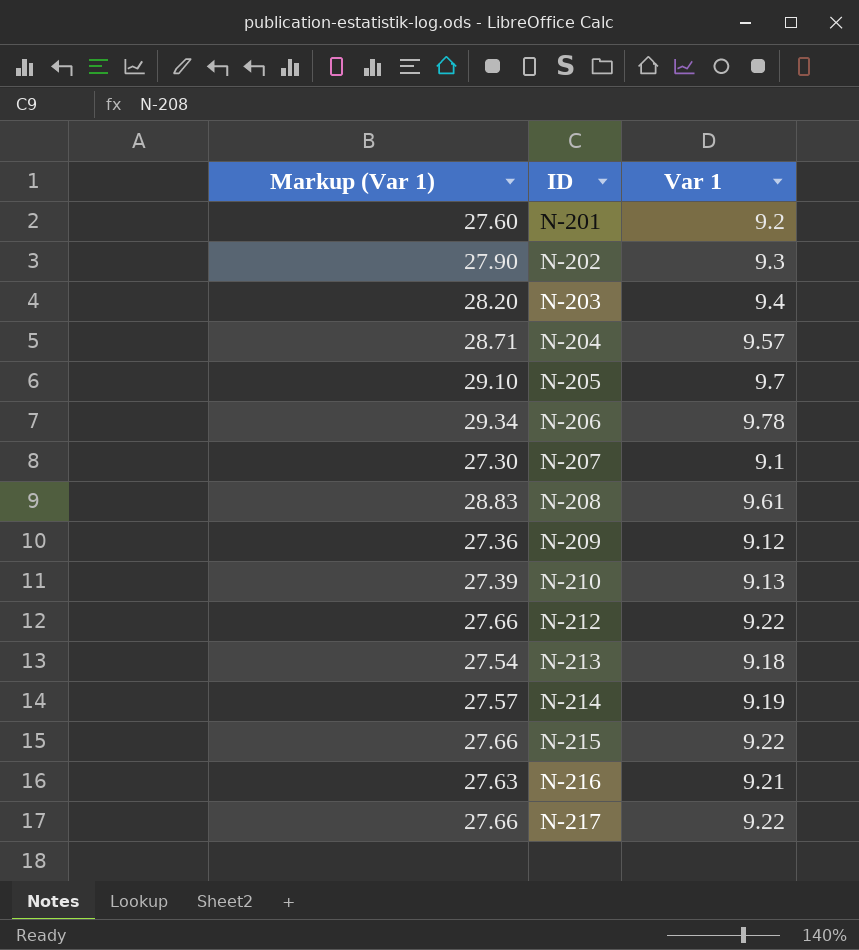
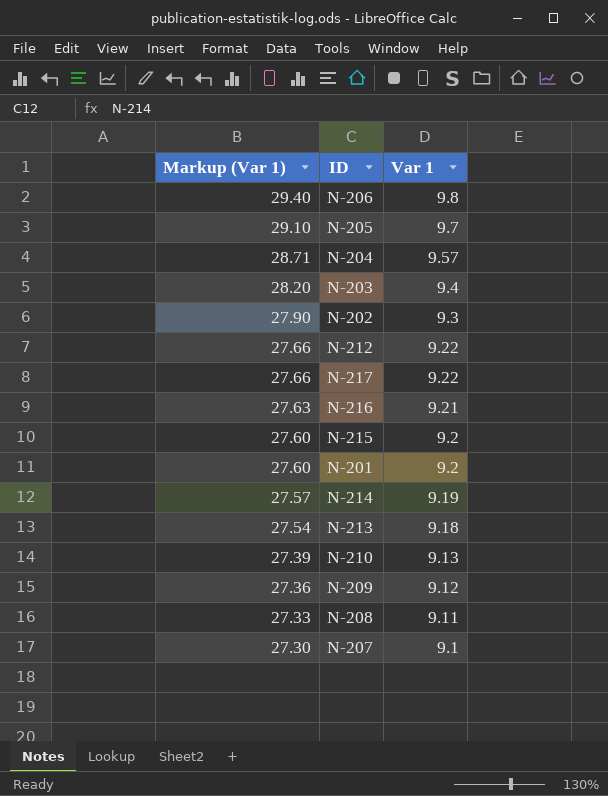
row order: ID ascending -> Markup (Var 1) descending
N-206 | Markup (Var 1): 29.34 -> 29.40
N-206 | Var 1: 9.78 -> 9.8
N-215 | Markup (Var 1): 27.66 -> 27.60
N-215 | Var 1: 9.22 -> 9.2
N-208 | Markup (Var 1): 28.83 -> 27.33
N-208 | Var 1: 9.61 -> 9.11

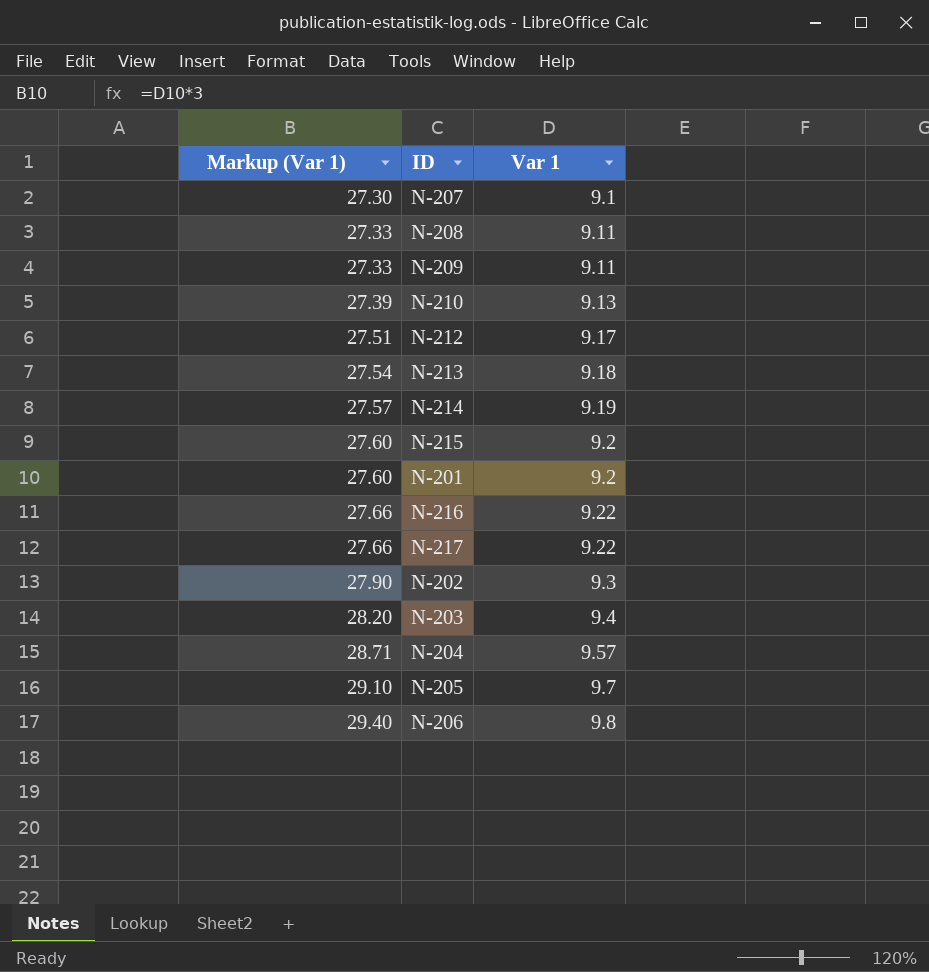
row order: Markup (Var 1) descending -> Markup (Var 1) ascending
N-209 | Markup (Var 1): 27.36 -> 27.33
N-209 | Var 1: 9.12 -> 9.11
N-212 | Markup (Var 1): 27.66 -> 27.51
N-212 | Var 1: 9.22 -> 9.17
N-216 | Markup (Var 1): 27.63 -> 27.66
N-216 | Var 1: 9.21 -> 9.22

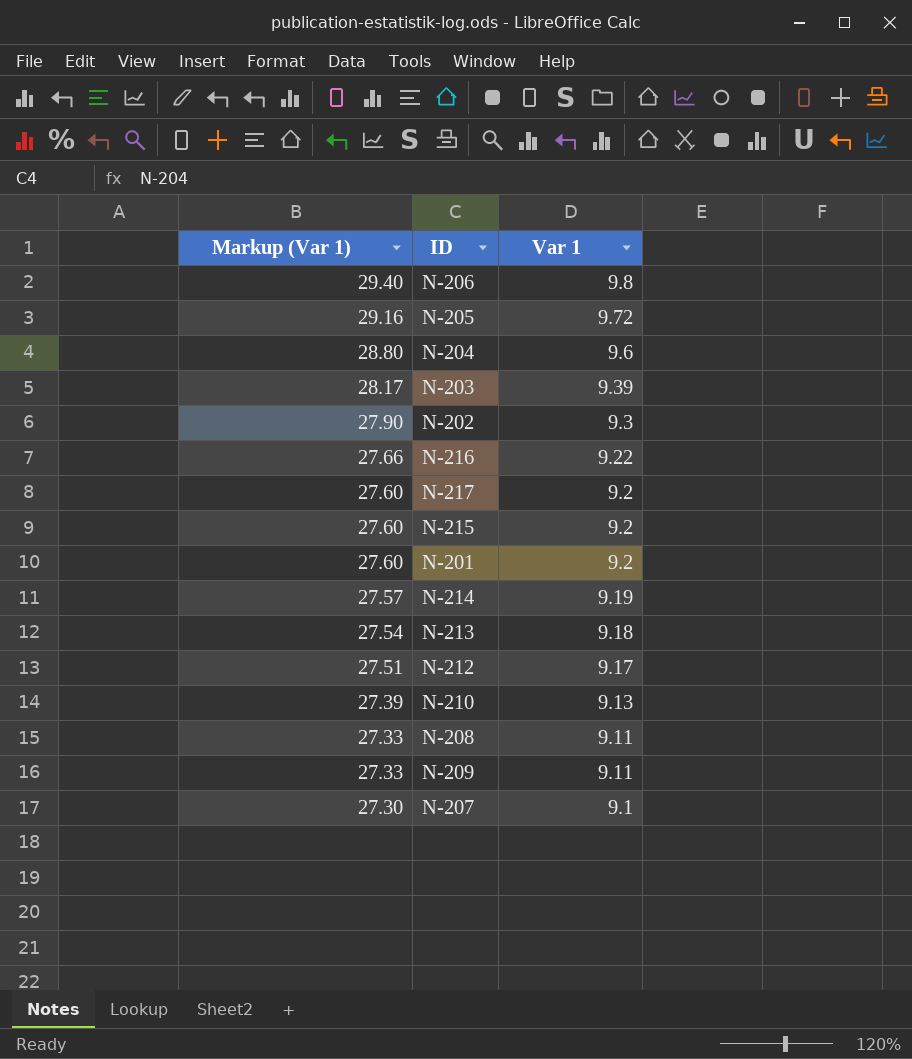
row order: Markup (Var 1) ascending -> Markup (Var 1) descending
N-205 | Markup (Var 1): 29.10 -> 29.16
N-205 | Var 1: 9.7 -> 9.72
N-204 | Markup (Var 1): 28.71 -> 28.80
N-204 | Var 1: 9.57 -> 9.6
N-203 | Markup (Var 1): 28.20 -> 28.17
N-203 | Var 1: 9.4 -> 9.39
N-217 | Markup (Var 1): 27.66 -> 27.60
N-217 | Var 1: 9.22 -> 9.2

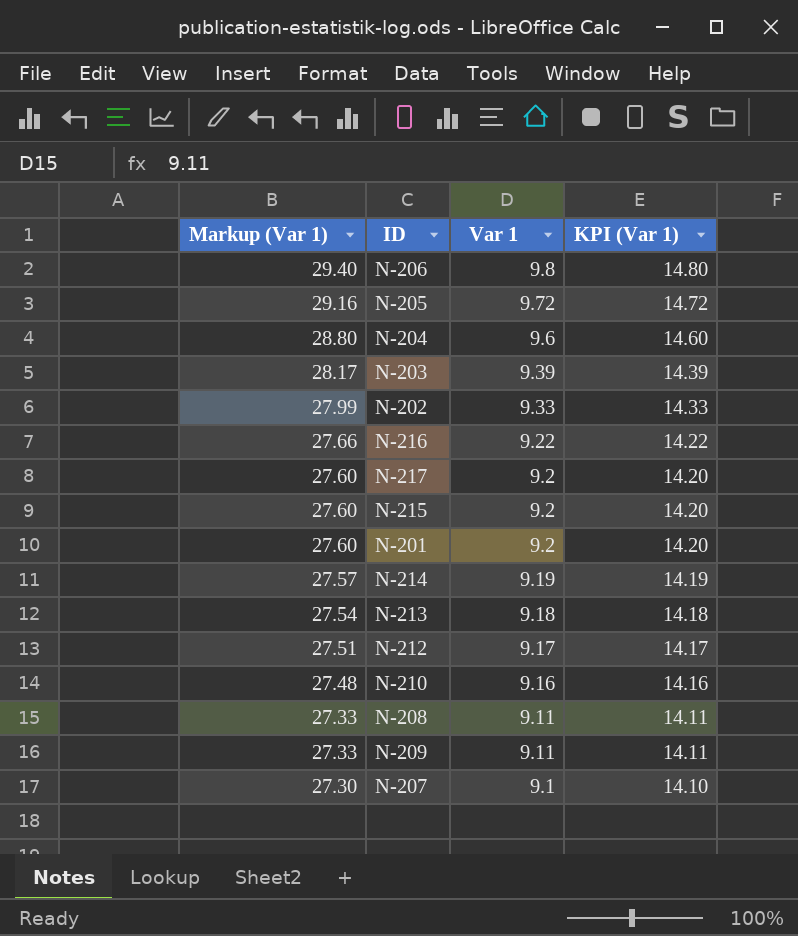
column KPI (Var 1) | formula: none -> [Var 1] + 5
N-202 | Markup (Var 1): 27.90 -> 27.99
N-202 | Var 1: 9.3 -> 9.33
N-210 | Markup (Var 1): 27.39 -> 27.48
N-210 | Var 1: 9.13 -> 9.16

